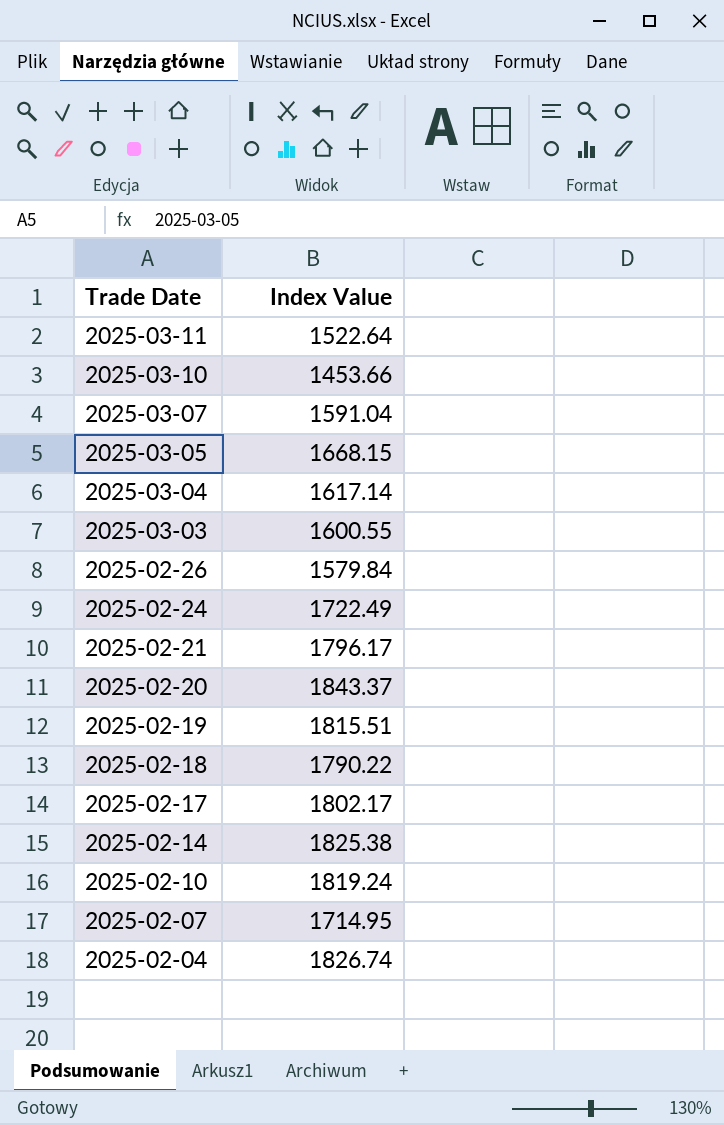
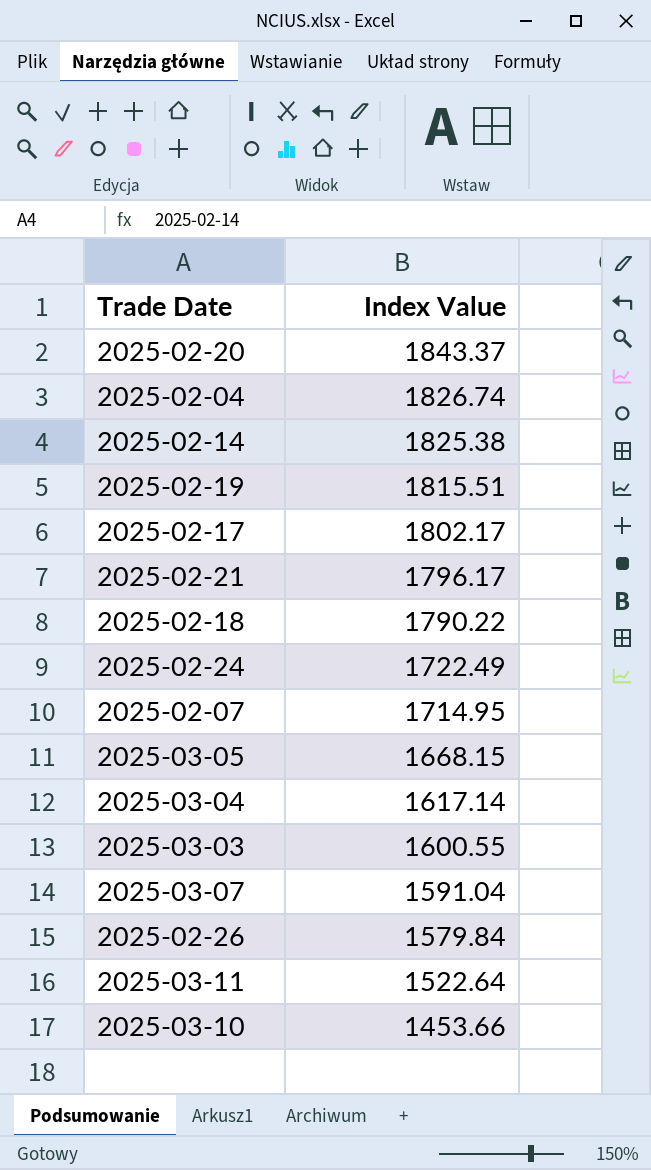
row order: Trade Date descending -> Index Value descending
row 2025-02-10: 1819.24 -> none

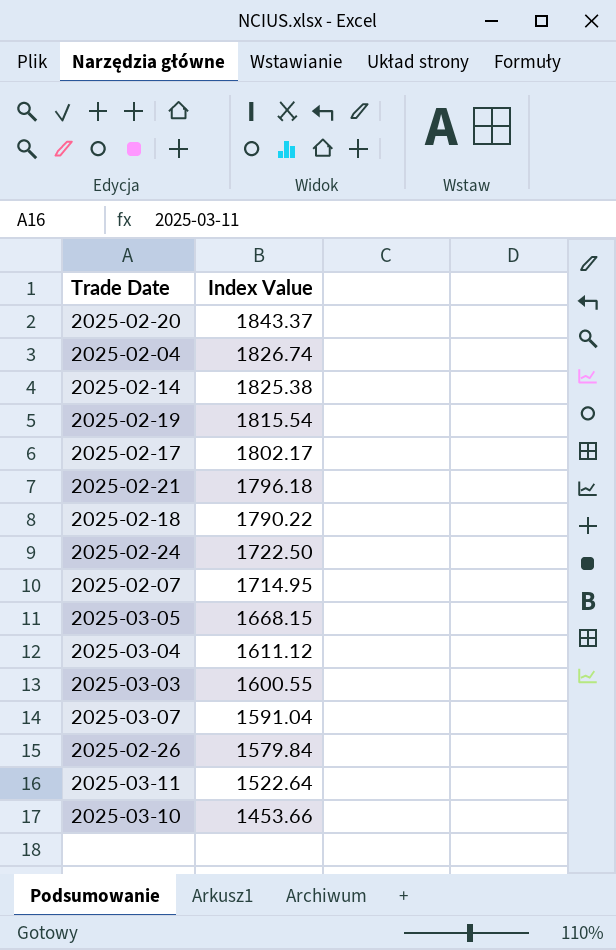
2025-02-19 | Index Value: 1815.51 -> 1815.54
2025-02-21 | Index Value: 1796.17 -> 1796.18
2025-02-24 | Index Value: 1722.49 -> 1722.50
2025-03-04 | Index Value: 1617.14 -> 1611.12

